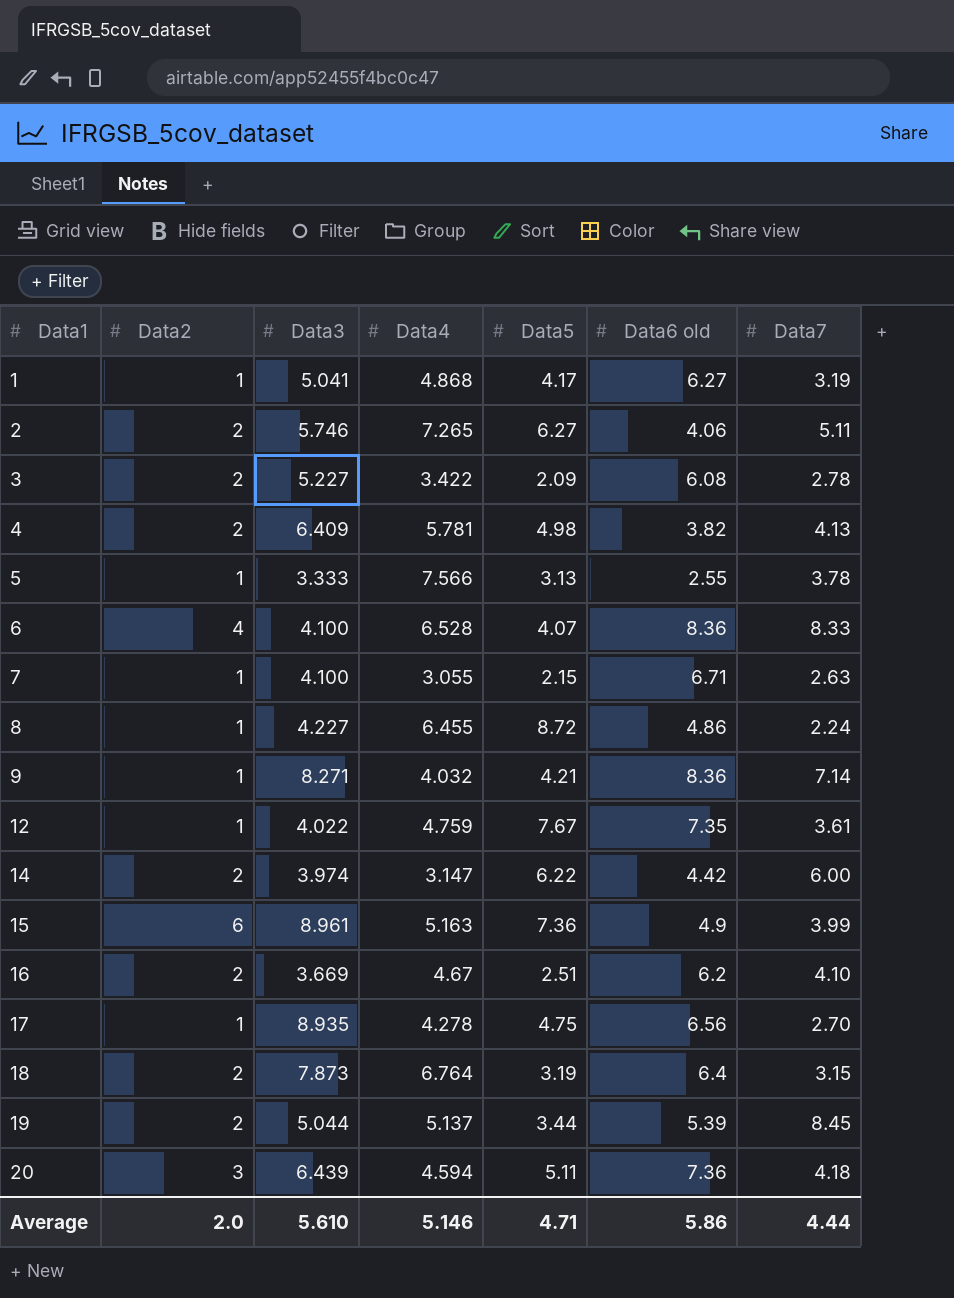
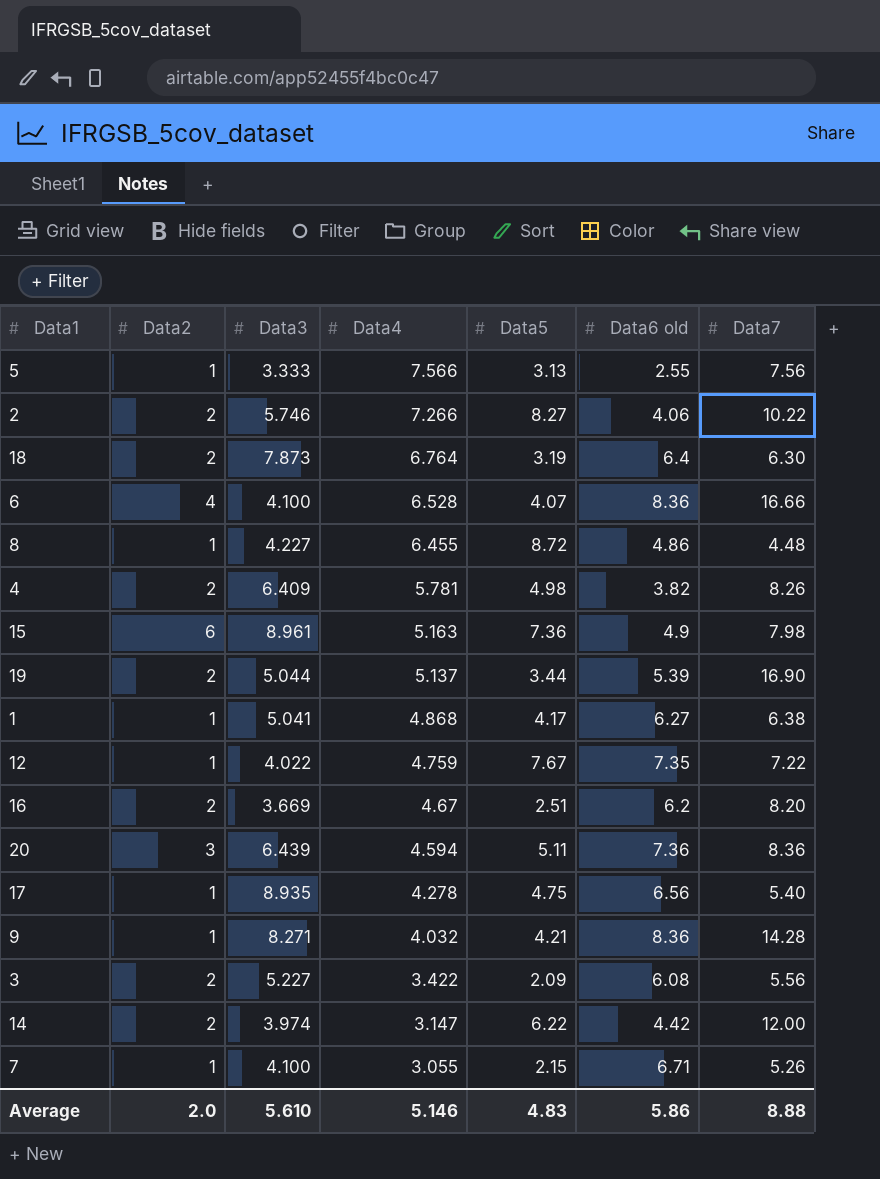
row order: Data1 ascending -> Data4 descending
5 | Data7: 3.78 -> 7.56
2 | Data4: 7.265 -> 7.266
2 | Data5: 6.27 -> 8.27
2 | Data7: 5.11 -> 10.22
18 | Data7: 3.15 -> 6.30
6 | Data7: 8.33 -> 16.66
8 | Data7: 2.24 -> 4.48
4 | Data7: 4.13 -> 8.26
15 | Data7: 3.99 -> 7.98
19 | Data7: 8.45 -> 16.90
1 | Data7: 3.19 -> 6.38
12 | Data7: 3.61 -> 7.22
16 | Data7: 4.10 -> 8.20
20 | Data7: 4.18 -> 8.36
17 | Data7: 2.70 -> 5.40
9 | Data7: 7.14 -> 14.28
3 | Data7: 2.78 -> 5.56
14 | Data7: 6.00 -> 12.00
7 | Data7: 2.63 -> 5.26
Average | Data5: 4.71 -> 4.83
Average | Data7: 4.44 -> 8.88

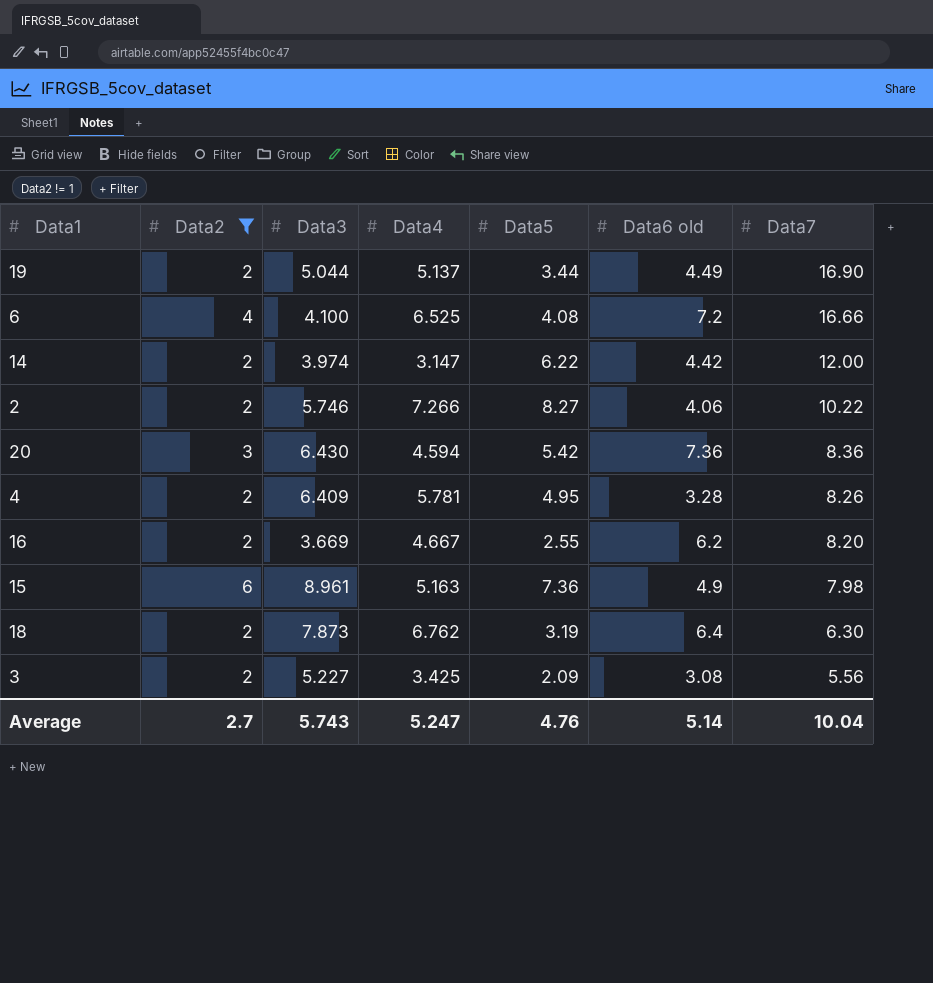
filter: none -> Data2 != 1
row order: Data4 descending -> Data7 descending
19 | Data6 old: 5.39 -> 4.49
6 | Data4: 6.528 -> 6.525
6 | Data5: 4.07 -> 4.08
6 | Data6 old: 8.36 -> 7.2
20 | Data3: 6.439 -> 6.430
20 | Data5: 5.11 -> 5.42
4 | Data5: 4.98 -> 4.95
4 | Data6 old: 3.82 -> 3.28
16 | Data4: 4.67 -> 4.667
16 | Data5: 2.51 -> 2.55
18 | Data4: 6.764 -> 6.762
3 | Data4: 3.422 -> 3.425
3 | Data6 old: 6.08 -> 3.08
Average | Data2: 2.0 -> 2.7
Average | Data3: 5.610 -> 5.743
Average | Data4: 5.146 -> 5.247
Average | Data5: 4.83 -> 4.76
Average | Data6 old: 5.86 -> 5.14
Average | Data7: 8.88 -> 10.04

